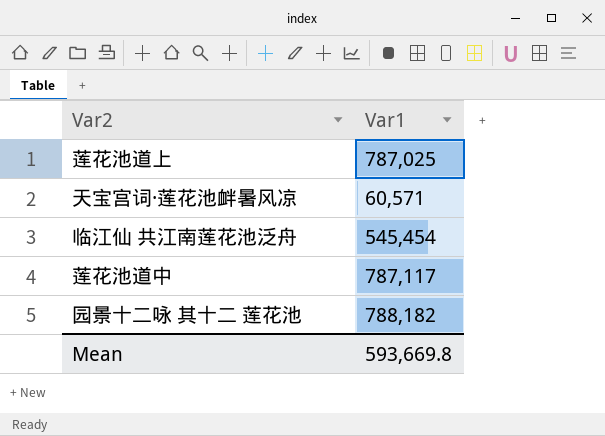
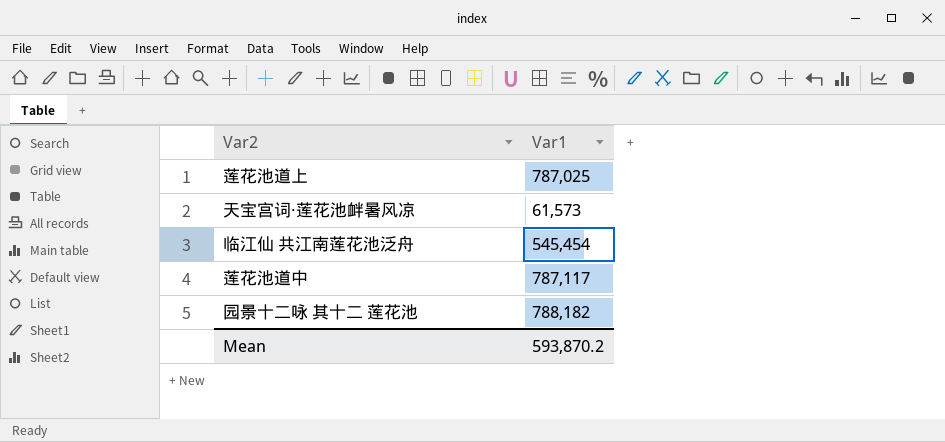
天宝宫词·莲花池衅暑风凉 | Var1: 60,571 -> 61,573
Mean | Var1: 593,669.8 -> 593,870.2

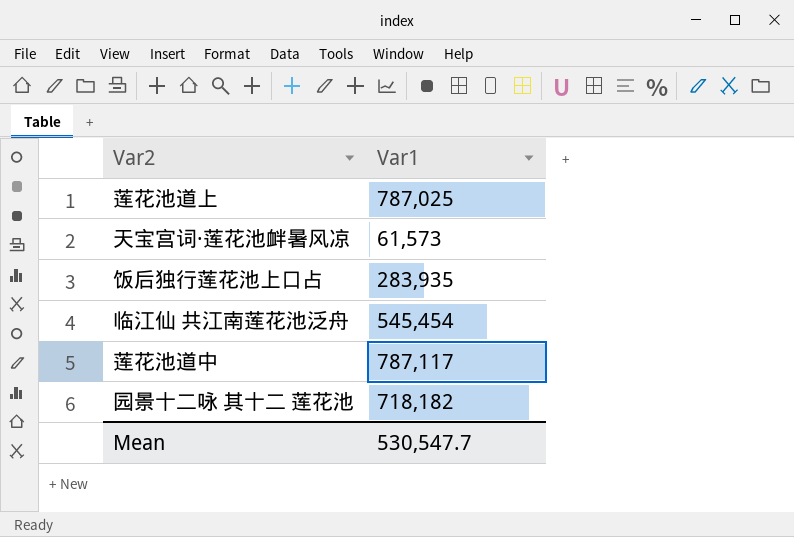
row 饭后独行莲花池上口占: none -> 283,935
园景十二咏 其十二 莲花池 | Var1: 788,182 -> 718,182
Mean | Var1: 593,870.2 -> 530,547.7

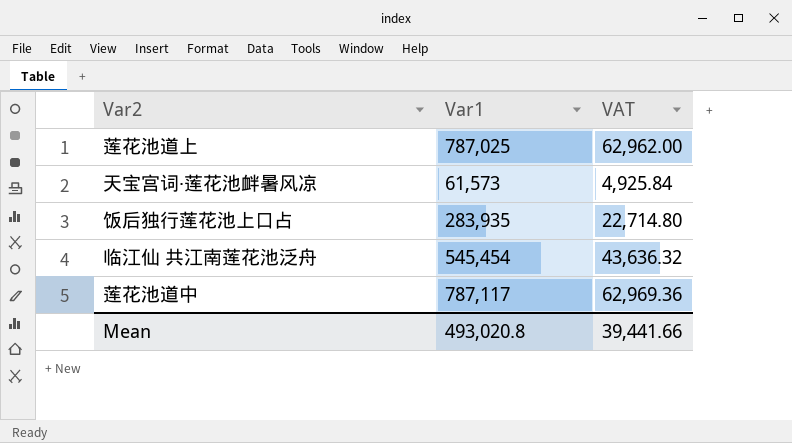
column VAT | formula: none -> [Var1] * 0.08
row 园景十二咏 其十二 莲花池: 718,182 -> none
Mean | Var1: 530,547.7 -> 493,020.8

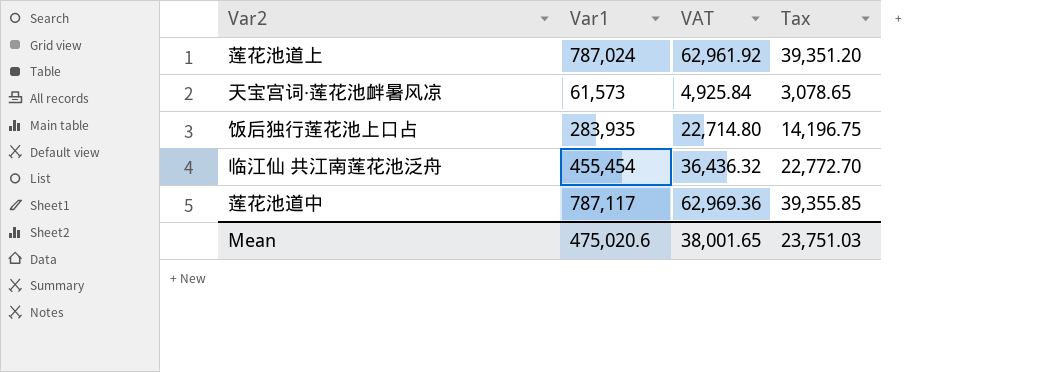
column Tax | formula: none -> [Var1] * 0.05
莲花池道上 | Var1: 787,025 -> 787,024
莲花池道上 | VAT: 62,962.00 -> 62,961.92
临江仙 共江南莲花池泛舟 | Var1: 545,454 -> 455,454
临江仙 共江南莲花池泛舟 | VAT: 43,636.32 -> 36,436.32
Mean | Var1: 493,020.8 -> 475,020.6
Mean | VAT: 39,441.66 -> 38,001.65

